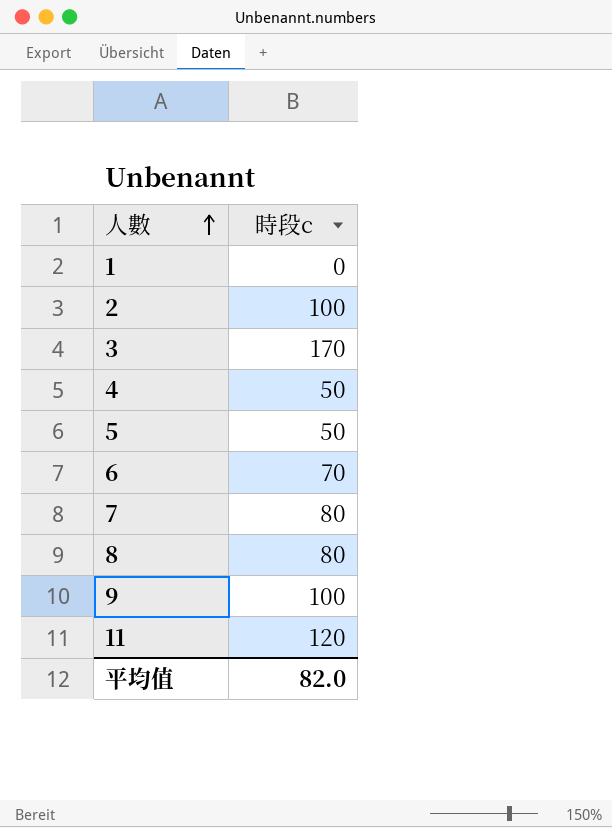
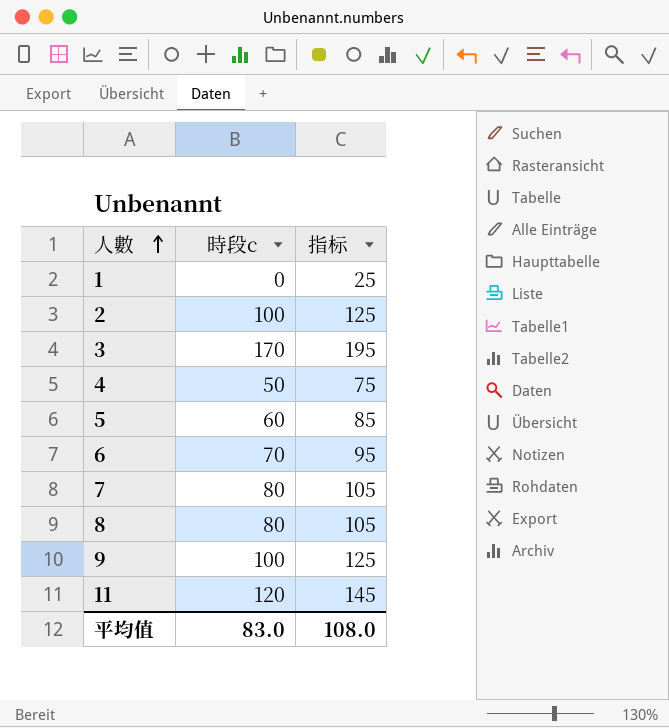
column 指标 | formula: none -> [時段c] + 25
5 | 時段c: 50 -> 60
平均值 | 時段c: 82.0 -> 83.0

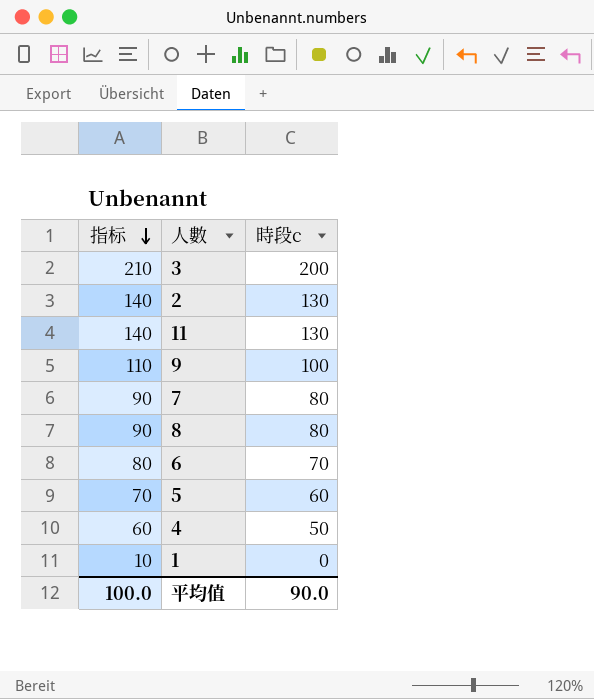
row order: 人數 ascending -> 指标 descending
column 指标 | formula: [時段c] + 25 -> [時段c] + 10
column 指标 | position: 3 -> 1
3 | 時段c: 170 -> 200
2 | 時段c: 100 -> 130
11 | 時段c: 120 -> 130
平均值 | 指标: 108.0 -> 100.0
平均值 | 時段c: 83.0 -> 90.0

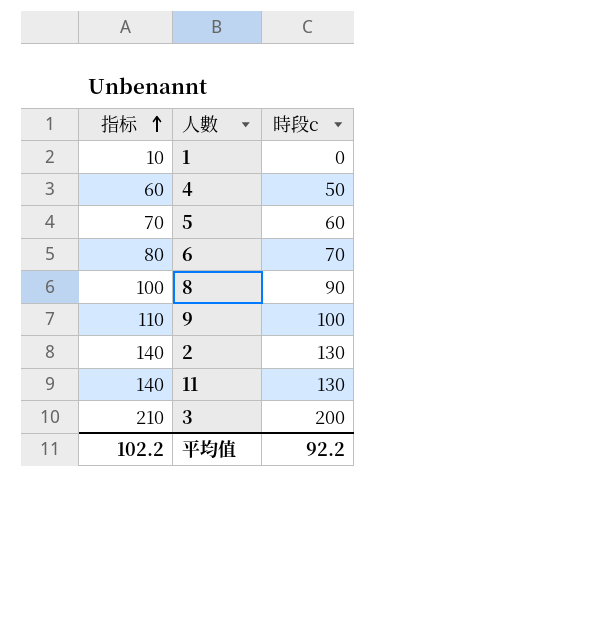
row order: 指标 descending -> 指标 ascending
row 7: 90 | 80 -> none
8 | 指标: 90 -> 100
8 | 時段c: 80 -> 90
平均值 | 指标: 100.0 -> 102.2
平均值 | 時段c: 90.0 -> 92.2

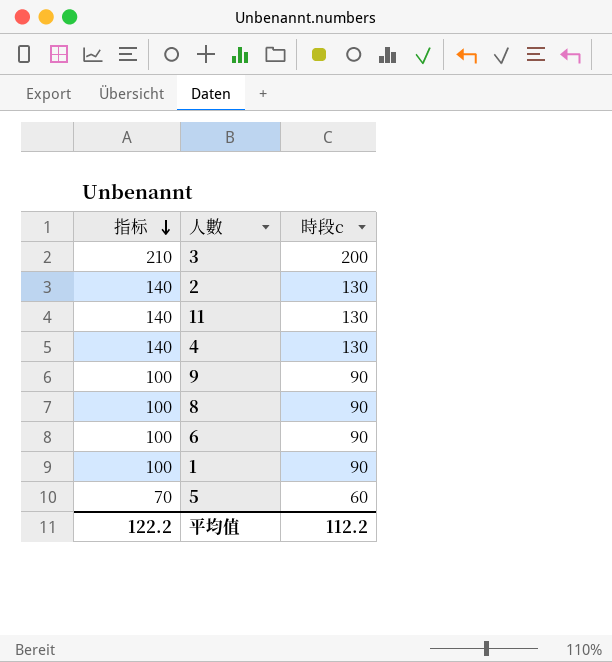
row order: 指标 ascending -> 指标 descending
4 | 指标: 60 -> 140
4 | 時段c: 50 -> 130
9 | 指标: 110 -> 100
9 | 時段c: 100 -> 90
6 | 指标: 80 -> 100
6 | 時段c: 70 -> 90
1 | 指标: 10 -> 100
1 | 時段c: 0 -> 90
平均值 | 指标: 102.2 -> 122.2
平均值 | 時段c: 92.2 -> 112.2

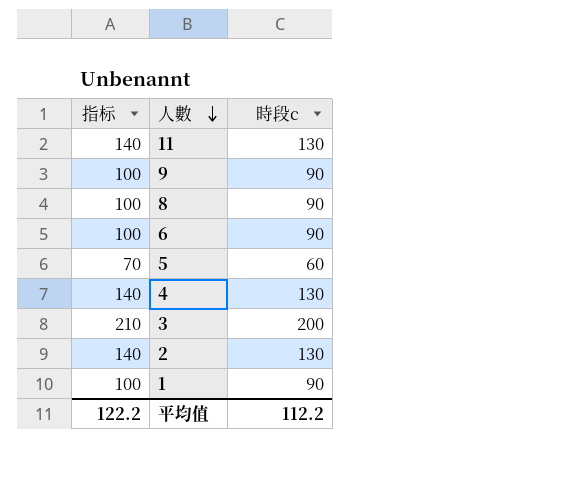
row order: 指标 descending -> 人數 descending

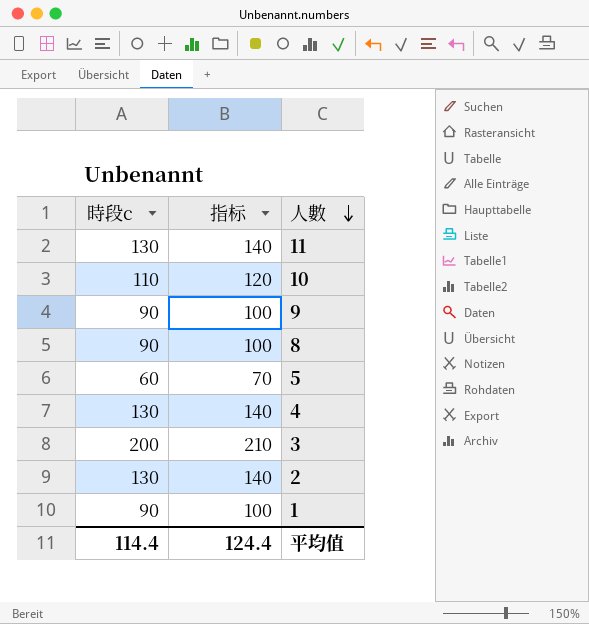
column 時段c | position: 3 -> 1
row 6: 100 | 90 -> none
row 10: none -> 110 | 120
平均值 | 時段c: 112.2 -> 114.4
平均值 | 指标: 122.2 -> 124.4

